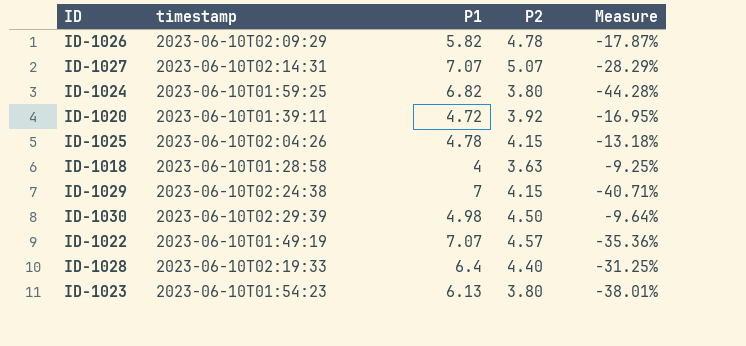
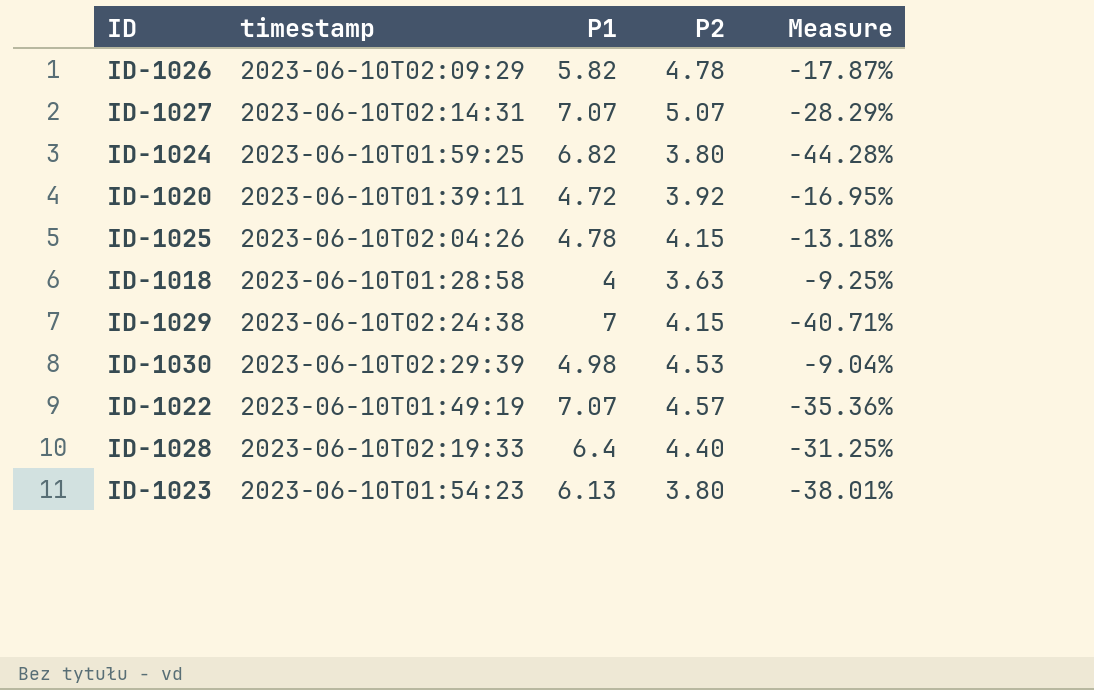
ID-1030 | P2: 4.50 -> 4.53
ID-1030 | Measure: -9.64% -> -9.04%

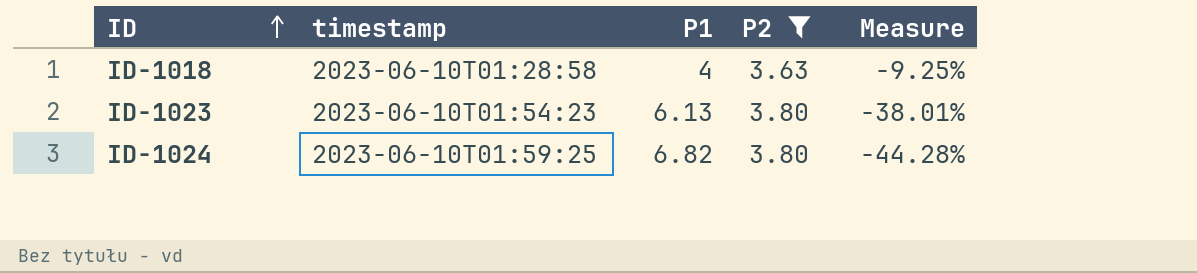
filter: none -> P2 <= 3.80
row order: none -> ID ascending

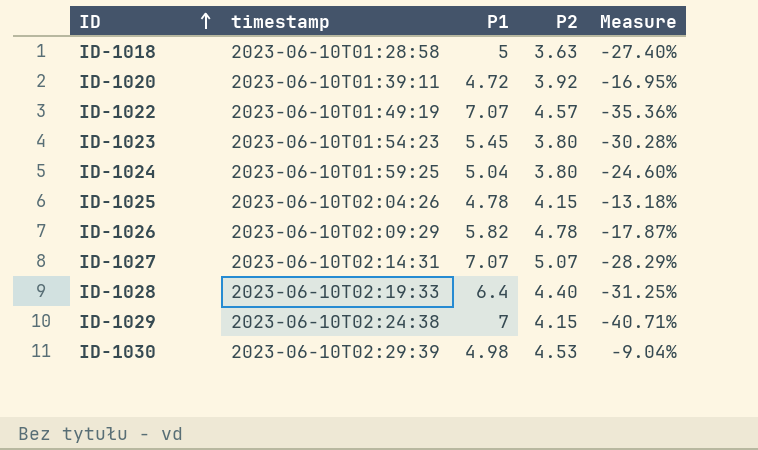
filter: P2 <= 3.80 -> none
ID-1018 | P1: 4 -> 5
ID-1018 | Measure: -9.25% -> -27.40%
ID-1023 | P1: 6.13 -> 5.45
ID-1023 | Measure: -38.01% -> -30.28%
ID-1024 | P1: 6.82 -> 5.04
ID-1024 | Measure: -44.28% -> -24.60%

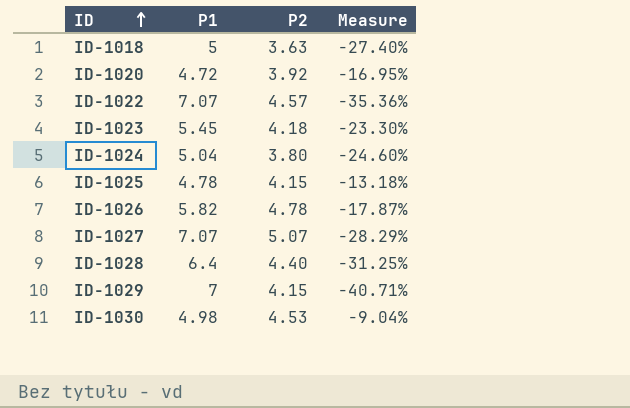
column timestamp | position: 2 -> none
ID-1023 | P2: 3.80 -> 4.18
ID-1023 | Measure: -30.28% -> -23.30%

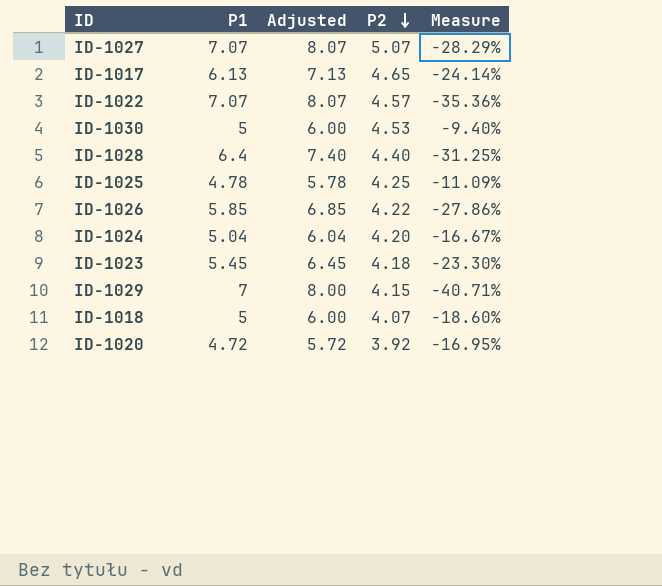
row order: ID ascending -> P2 descending
column Adjusted | formula: none -> [P1] + 1
row ID-1017: none -> 6.13 | 7.13 | 4.65 | -24.14%
ID-1030 | P1: 4.98 -> 5
ID-1030 | Measure: -9.04% -> -9.40%
ID-1025 | P2: 4.15 -> 4.25
ID-1025 | Measure: -13.18% -> -11.09%
ID-1026 | P1: 5.82 -> 5.85
ID-1026 | P2: 4.78 -> 4.22
ID-1026 | Measure: -17.87% -> -27.86%
ID-1024 | P2: 3.80 -> 4.20
ID-1024 | Measure: -24.60% -> -16.67%
ID-1018 | P2: 3.63 -> 4.07
ID-1018 | Measure: -27.40% -> -18.60%

